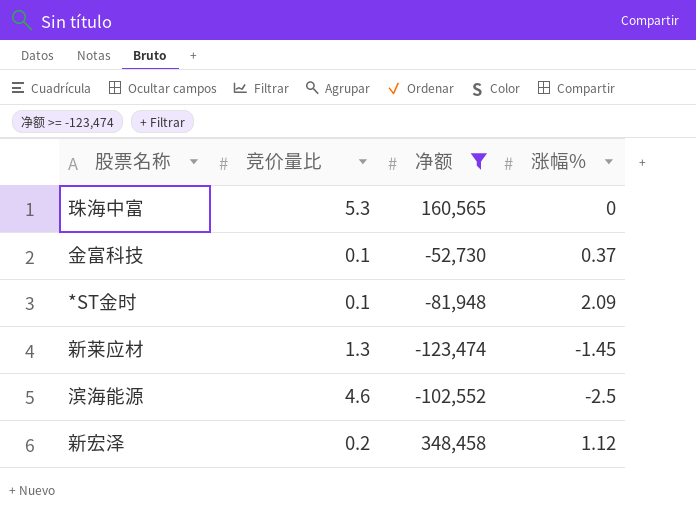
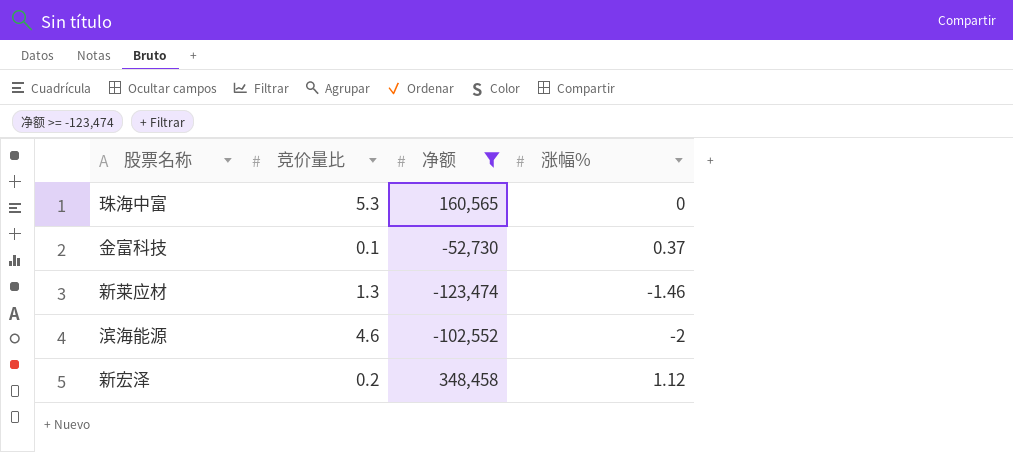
row *ST金时: 0.1 | -81,948 | 2.09 -> none
新莱应材 | 涨幅%: -1.45 -> -1.46
滨海能源 | 涨幅%: -2.5 -> -2

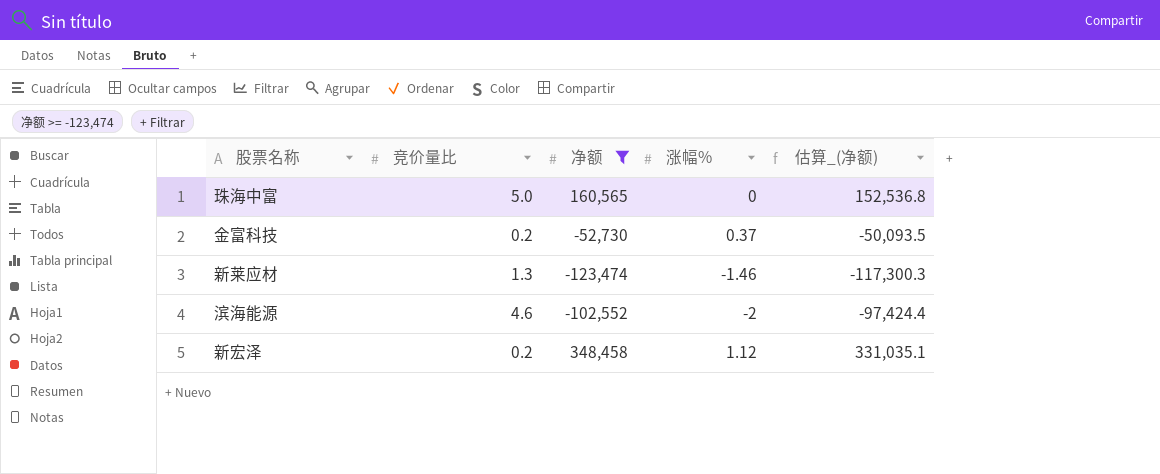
column 估算_(净额) | formula: none -> [净额] * 0.95
珠海中富 | 竞价量比: 5.3 -> 5.0
金富科技 | 竞价量比: 0.1 -> 0.2

